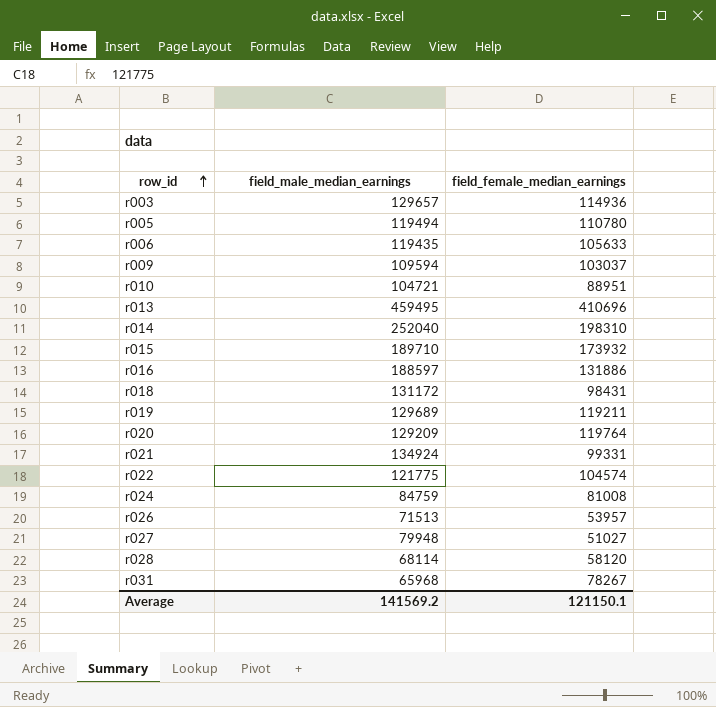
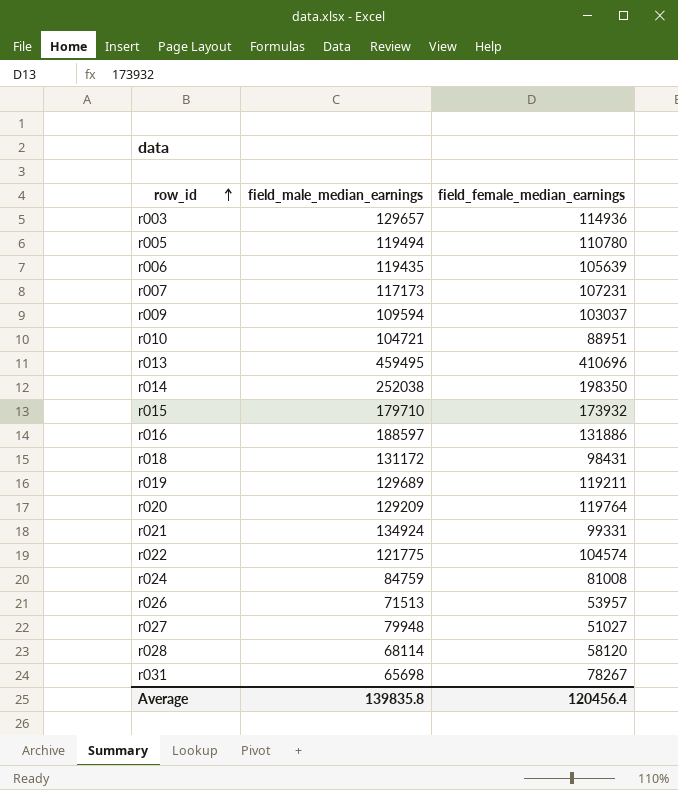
r006 | field_female_median_earnings: 105633 -> 105639
row r007: none -> 117173 | 107231
r014 | field_male_median_earnings: 252040 -> 252038
r014 | field_female_median_earnings: 198310 -> 198350
r015 | field_male_median_earnings: 189710 -> 179710
r031 | field_male_median_earnings: 65968 -> 65698
Average | field_male_median_earnings: 141569.2 -> 139835.8
Average | field_female_median_earnings: 121150.1 -> 120456.4

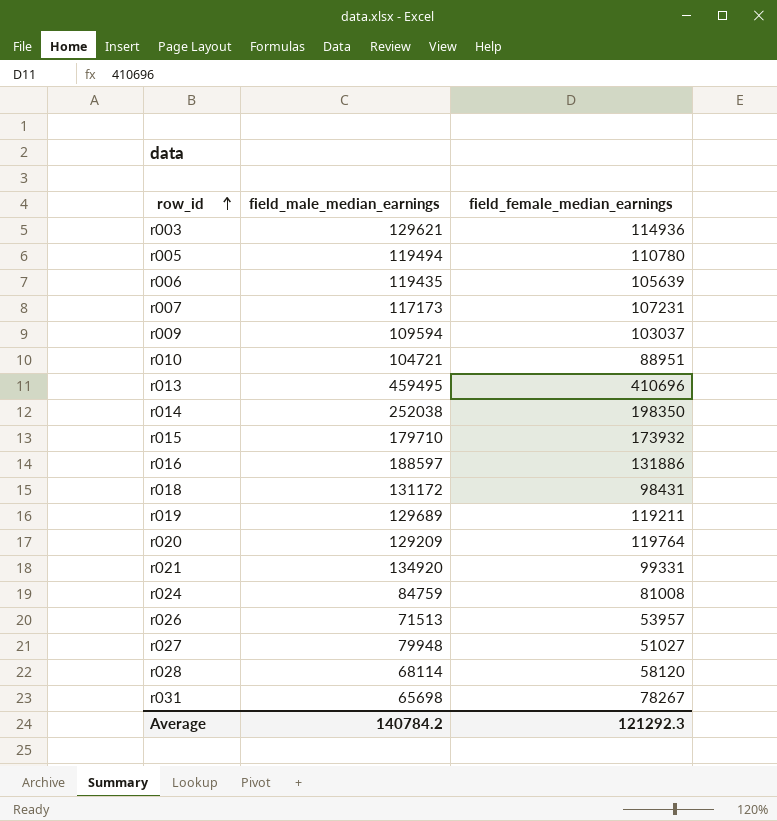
row r022: 121775 | 104574 -> none
r003 | field_male_median_earnings: 129657 -> 129621
r021 | field_male_median_earnings: 134924 -> 134920
Average | field_male_median_earnings: 139835.8 -> 140784.2
Average | field_female_median_earnings: 120456.4 -> 121292.3

